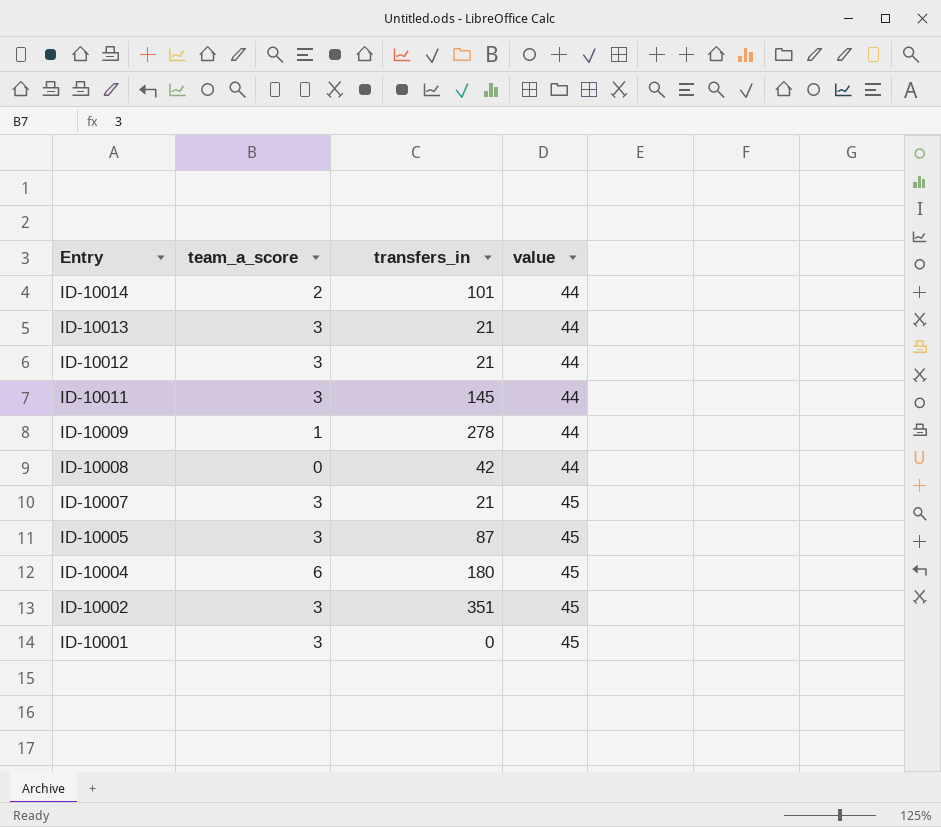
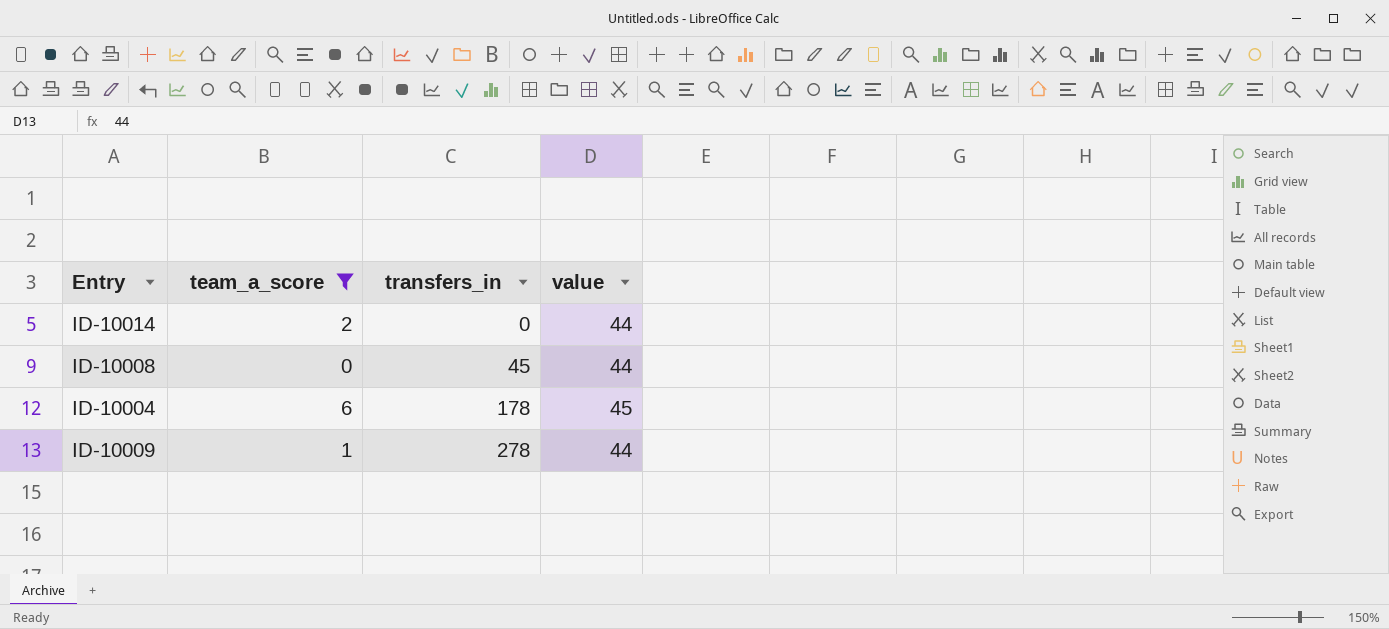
filter: none -> team_a_score != 3
row order: Entry descending -> transfers_in ascending
ID-10014 | transfers_in: 101 -> 0
ID-10008 | transfers_in: 42 -> 45
ID-10004 | transfers_in: 180 -> 178

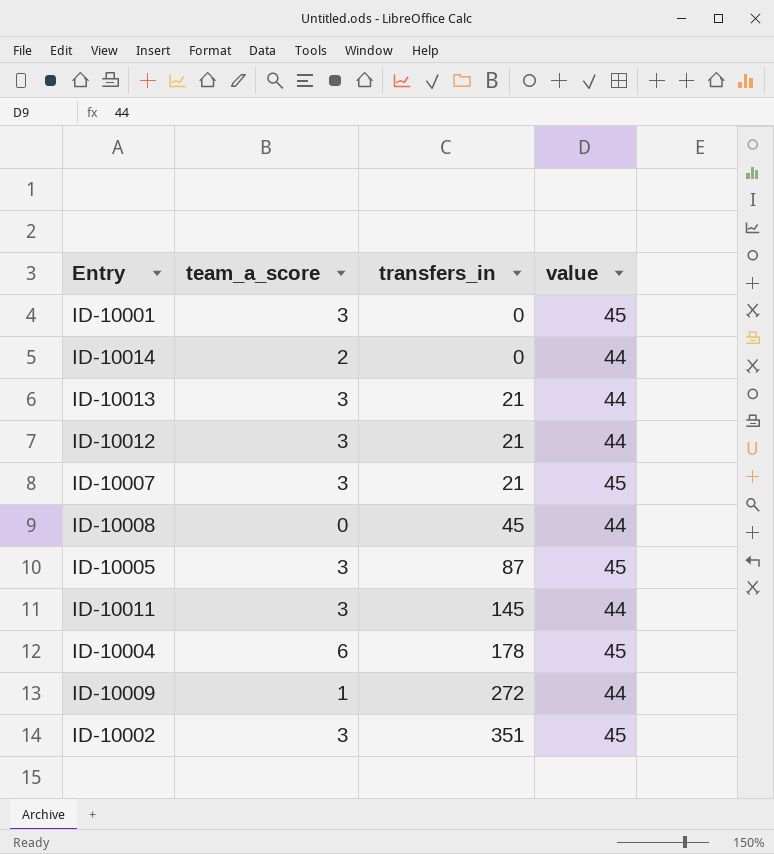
filter: team_a_score != 3 -> none
ID-10009 | transfers_in: 278 -> 272

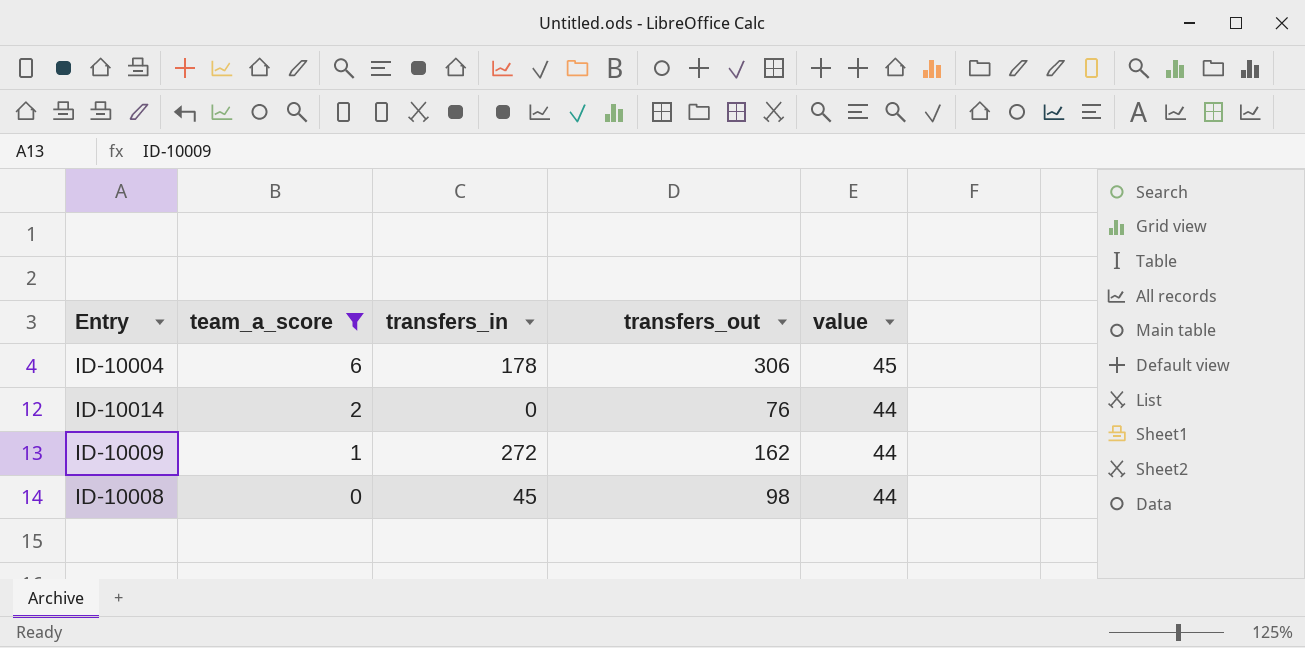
filter: none -> team_a_score != 3
row order: transfers_in ascending -> team_a_score descending
column transfers_out | position: none -> 4

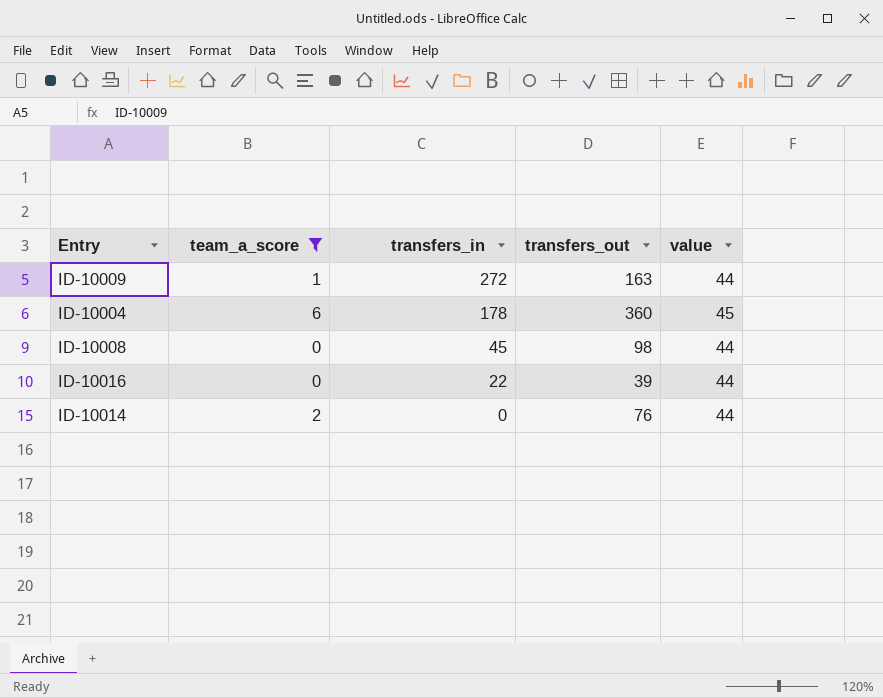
row order: team_a_score descending -> transfers_in descending
ID-10009 | transfers_out: 162 -> 163
ID-10004 | transfers_out: 306 -> 360
row ID-10016: none -> 0 | 22 | 39 | 44

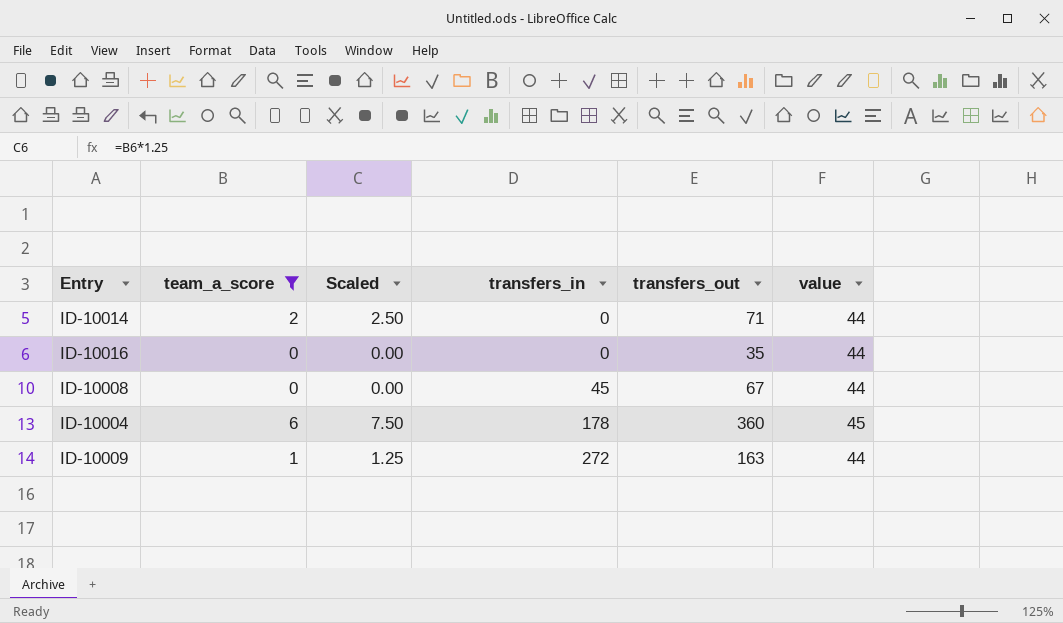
row order: transfers_in descending -> transfers_in ascending
column Scaled | formula: none -> [team_a_score] * 1.25
ID-10014 | transfers_out: 76 -> 71
ID-10016 | transfers_in: 22 -> 0
ID-10016 | transfers_out: 39 -> 35
ID-10008 | transfers_out: 98 -> 67

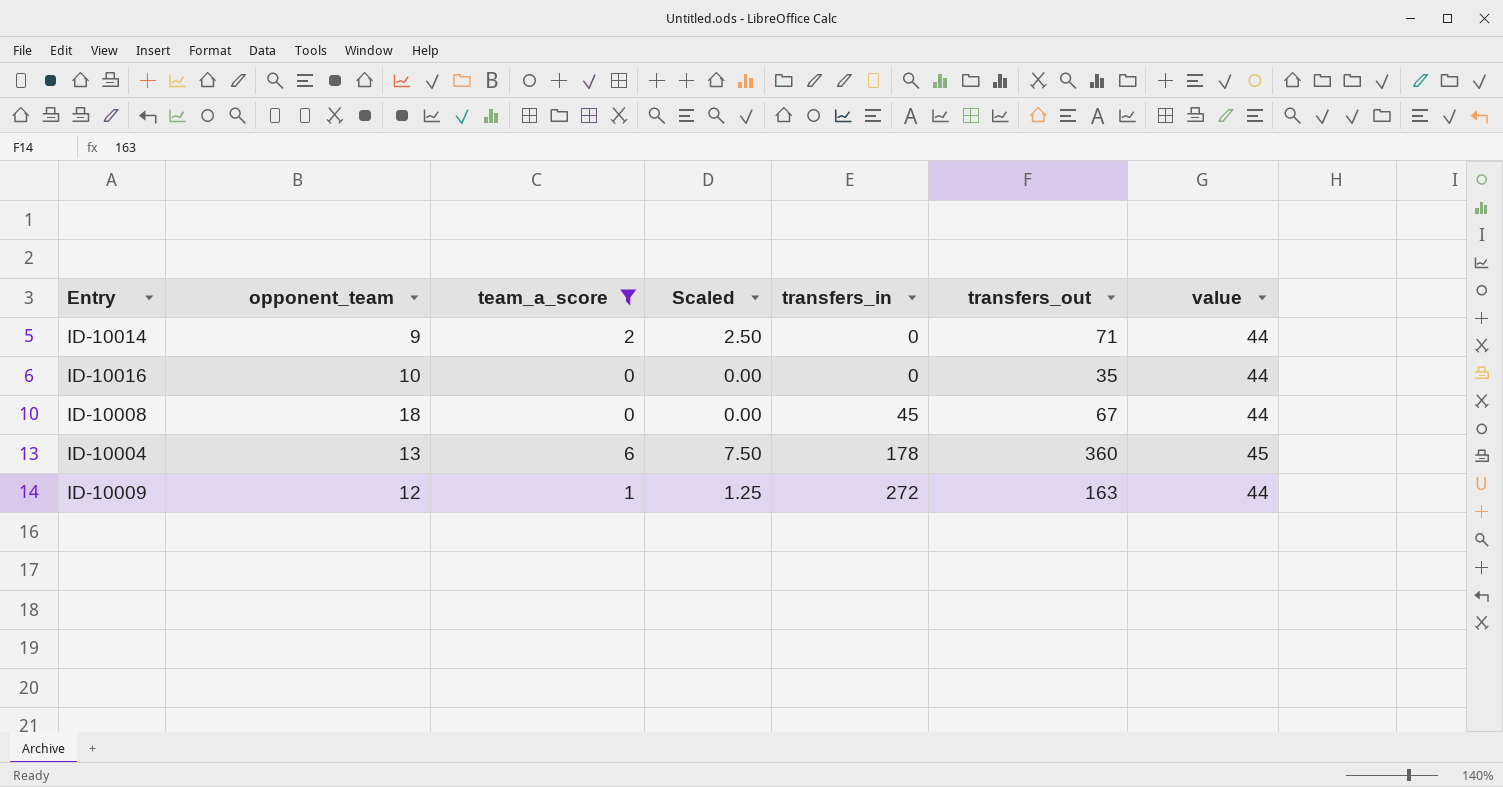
column opponent_team | position: none -> 2

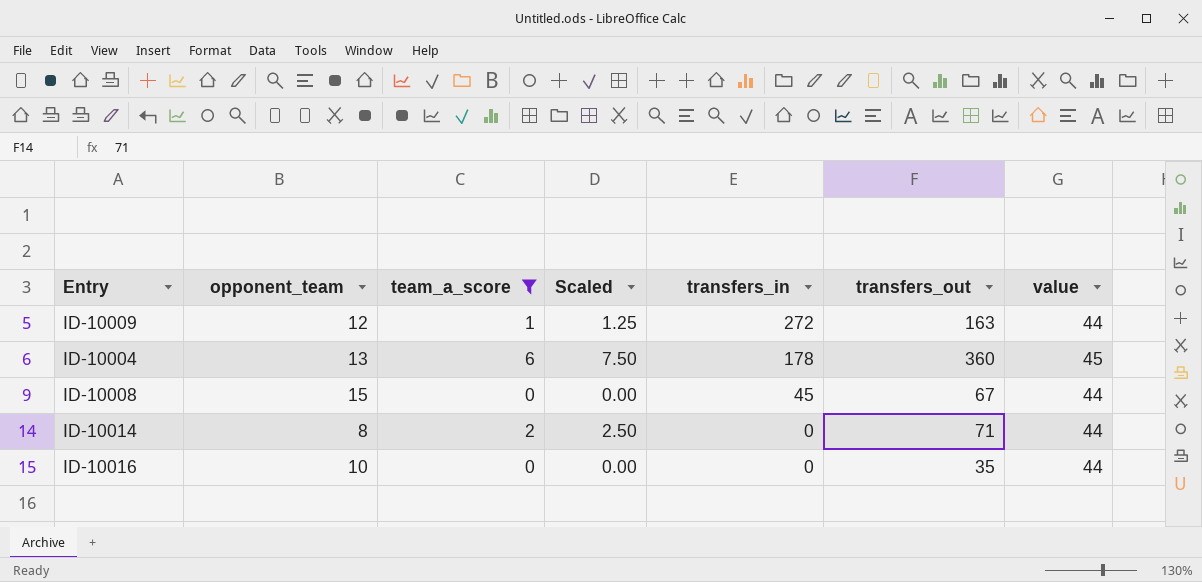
row order: transfers_in ascending -> transfers_in descending
ID-10008 | opponent_team: 18 -> 15
ID-10014 | opponent_team: 9 -> 8

